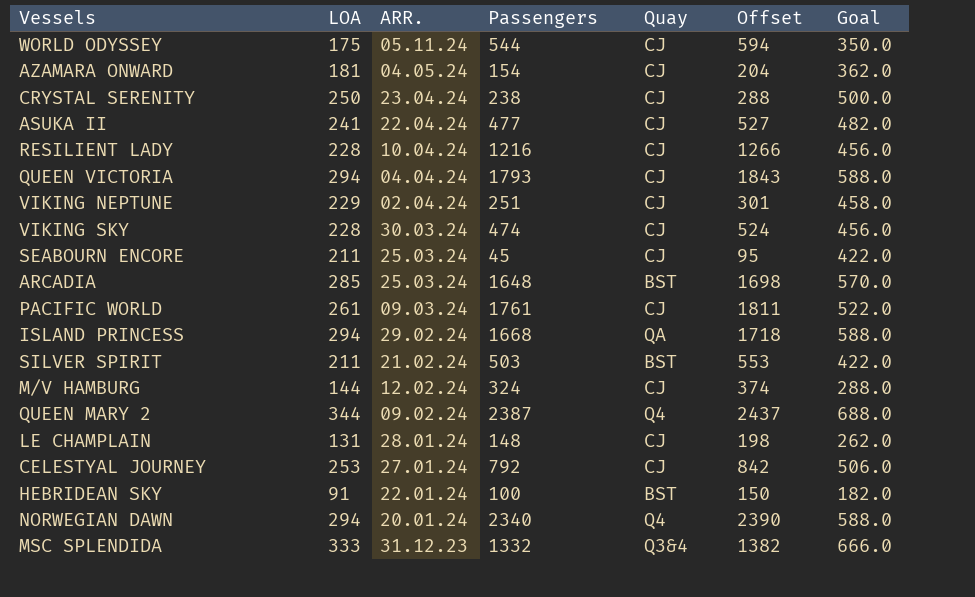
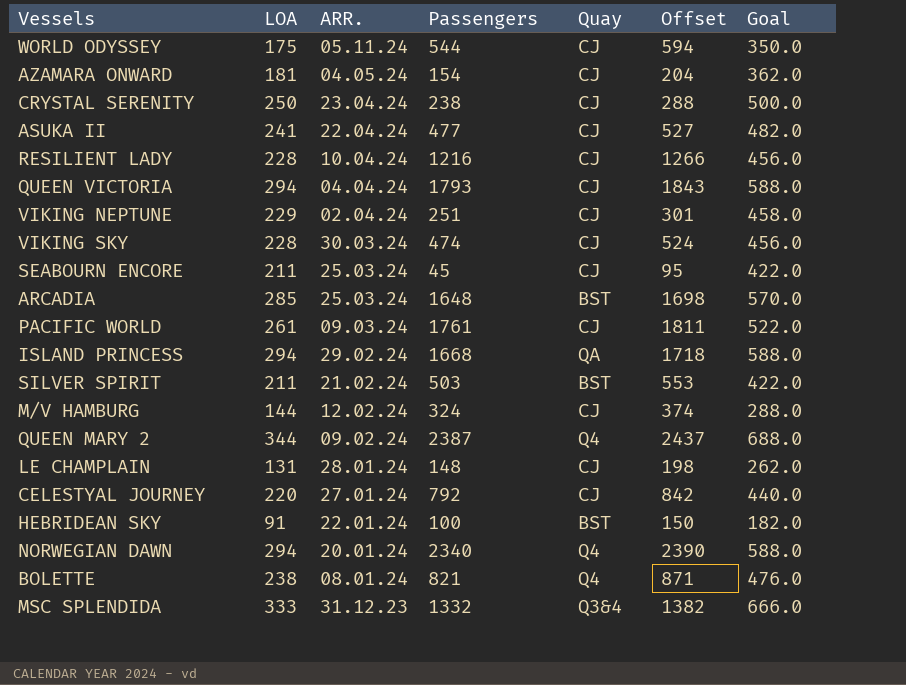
CELESTYAL JOURNEY | LOA: 253 -> 220
CELESTYAL JOURNEY | Goal: 506.0 -> 440.0
row BOLETTE: none -> 238 | 08.01.24 | 821 | Q4 | 871 | 476.0

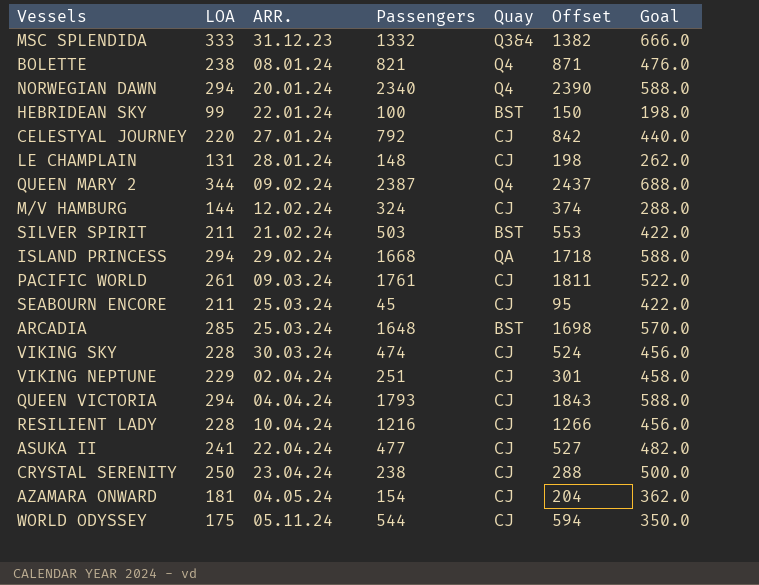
row order: ARR. descending -> ARR. ascending
HEBRIDEAN SKY | LOA: 91 -> 99
HEBRIDEAN SKY | Goal: 182.0 -> 198.0

